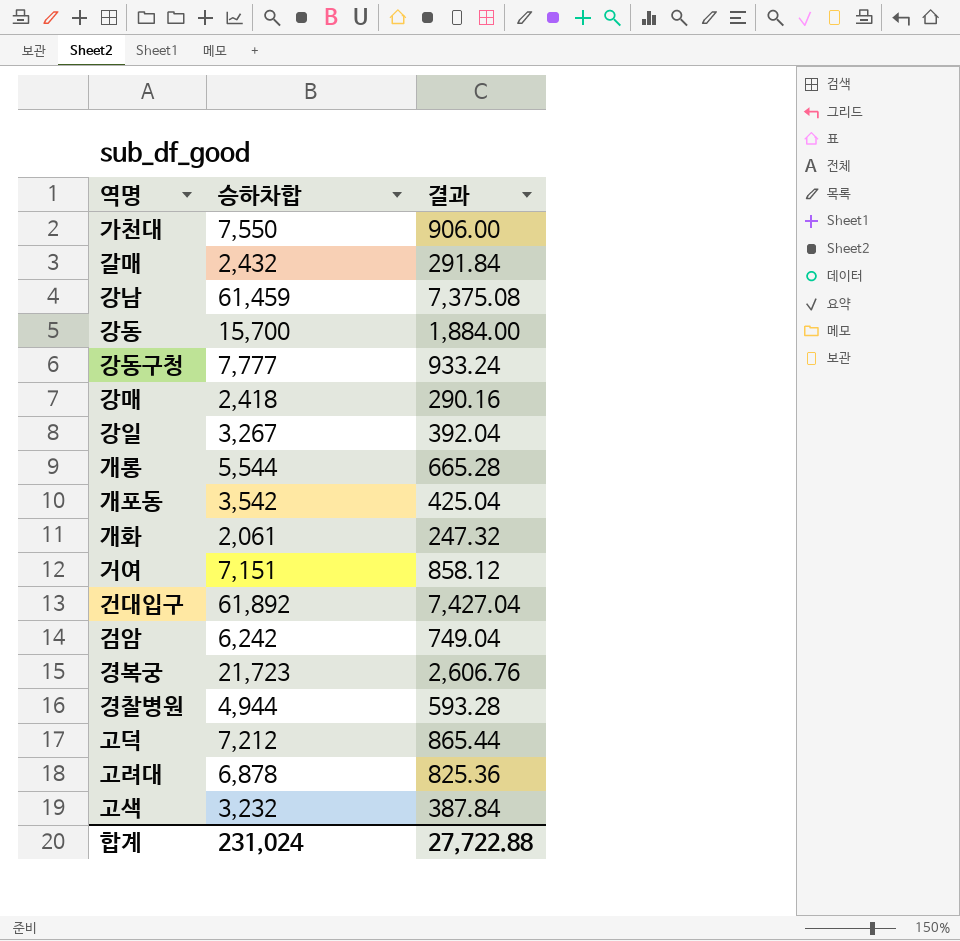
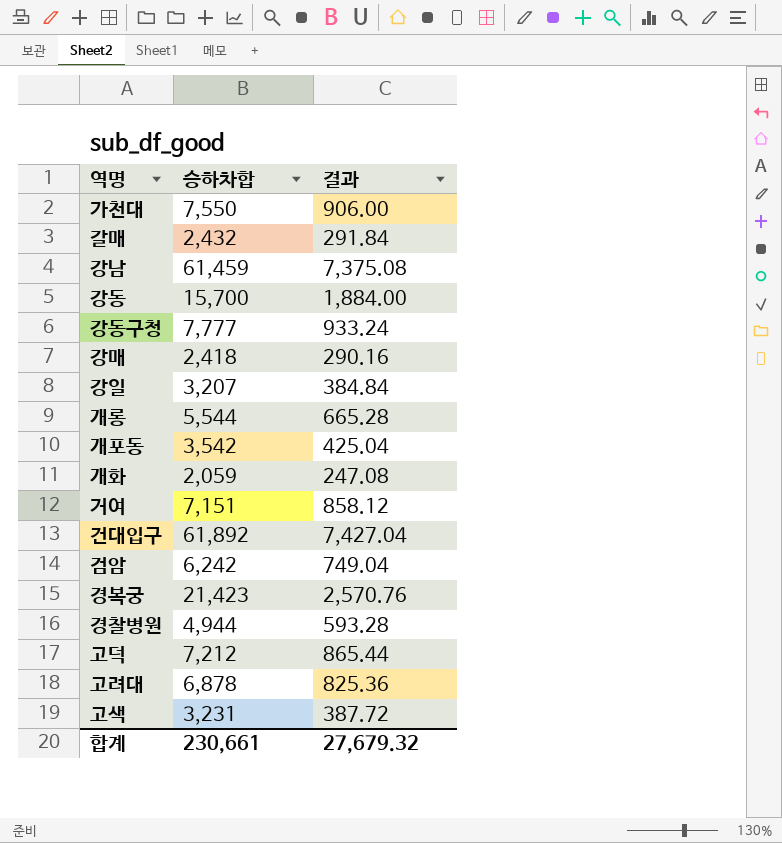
강일 | 승하차합: 3,267 -> 3,207
강일 | 결과: 392.04 -> 384.84
개화 | 승하차합: 2,061 -> 2,059
개화 | 결과: 247.32 -> 247.08
경복궁 | 승하차합: 21,723 -> 21,423
경복궁 | 결과: 2,606.76 -> 2,570.76
고색 | 승하차합: 3,232 -> 3,231
고색 | 결과: 387.84 -> 387.72
합계 | 승하차합: 231,024 -> 230,661
합계 | 결과: 27,722.88 -> 27,679.32

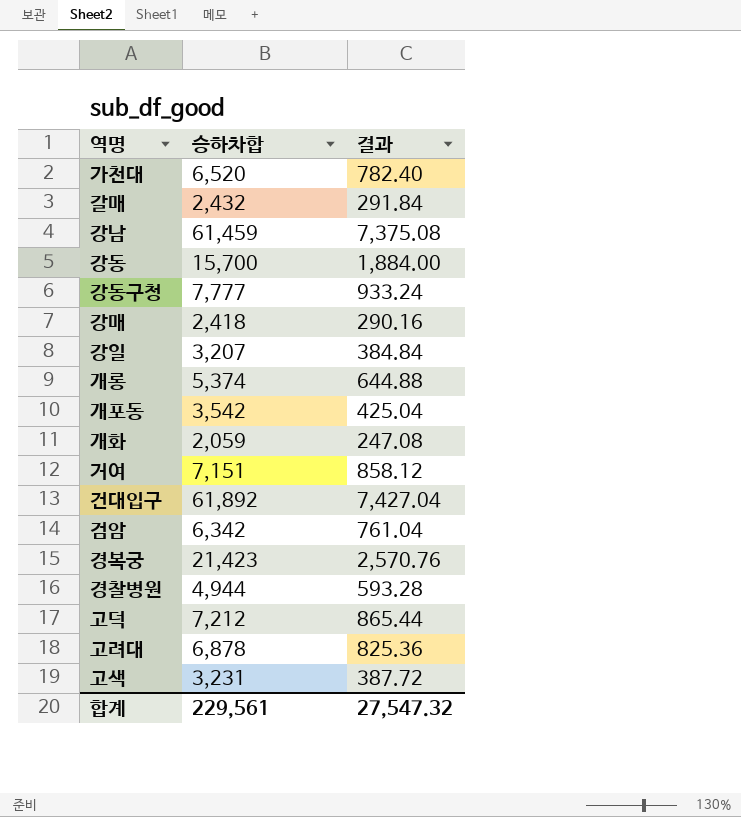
가천대 | 승하차합: 7,550 -> 6,520
가천대 | 결과: 906.00 -> 782.40
개롱 | 승하차합: 5,544 -> 5,374
개롱 | 결과: 665.28 -> 644.88
검암 | 승하차합: 6,242 -> 6,342
검암 | 결과: 749.04 -> 761.04
합계 | 승하차합: 230,661 -> 229,561
합계 | 결과: 27,679.32 -> 27,547.32

